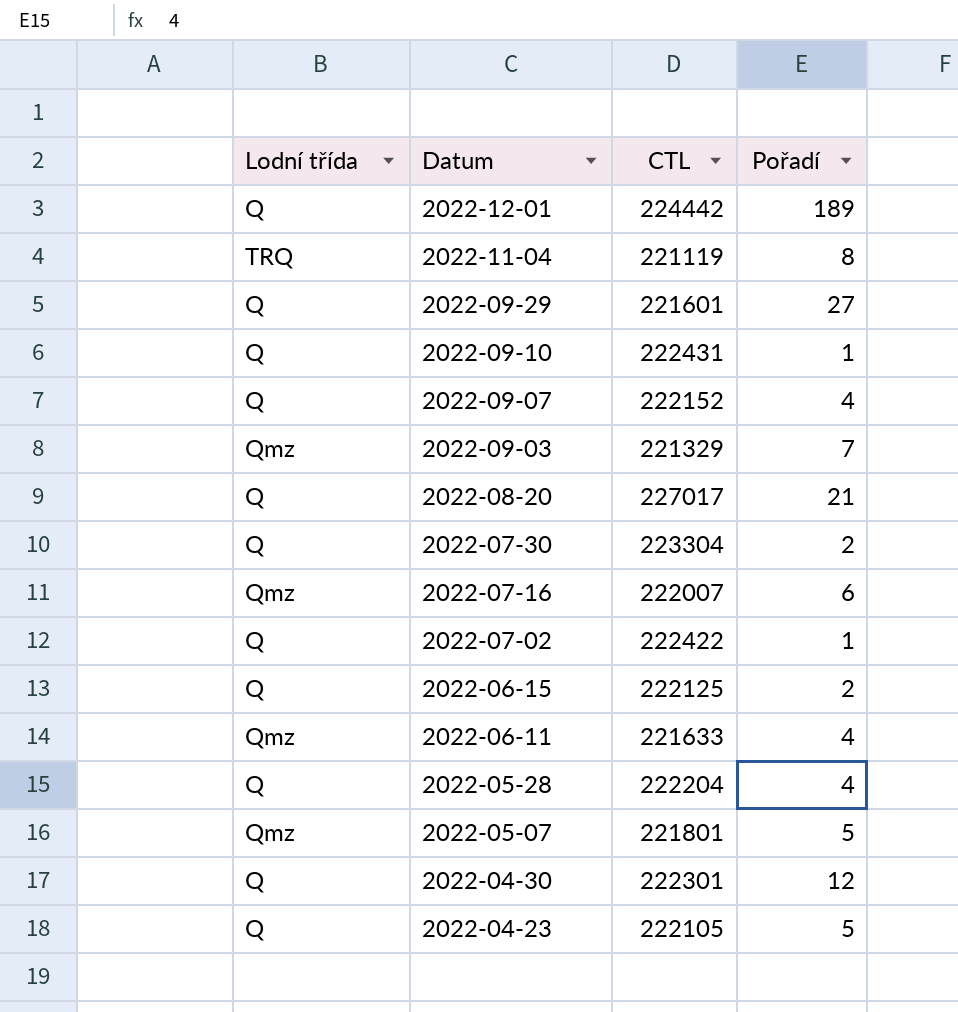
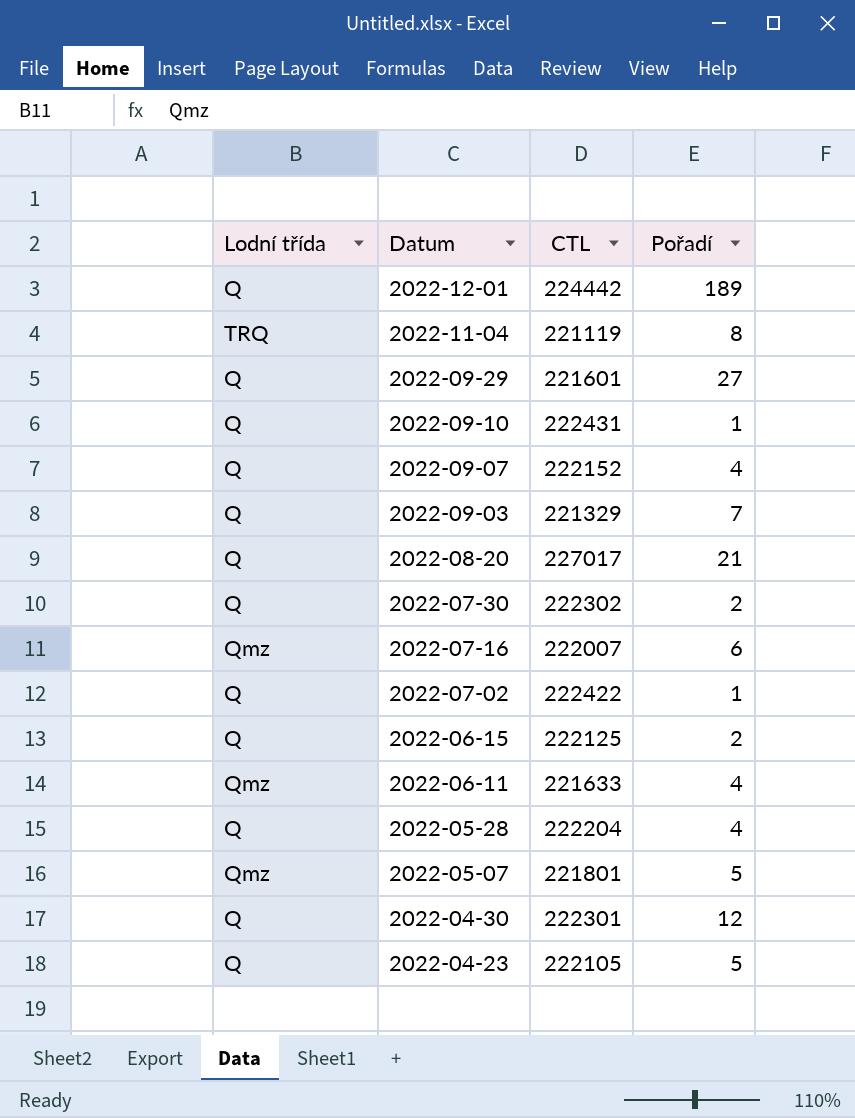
2022-09-03 | Lodní třída: Qmz -> Q
2022-07-30 | CTL: 223304 -> 222302

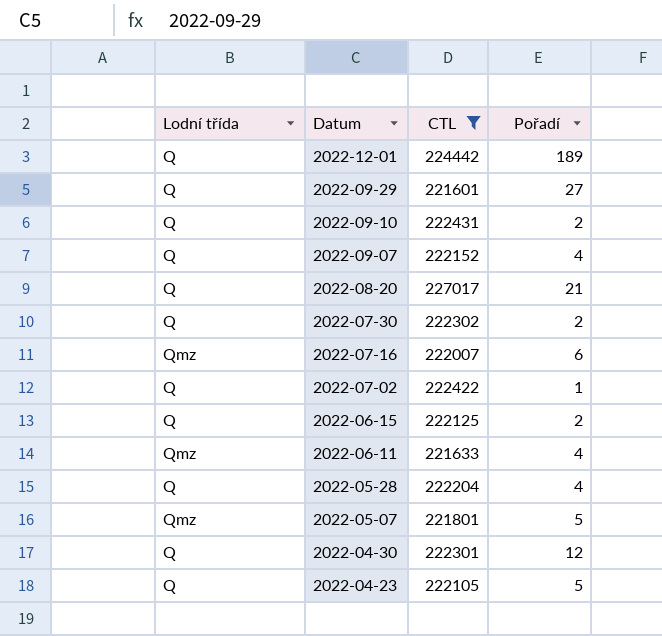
filter: none -> CTL >= 221601
2022-09-10 | Pořadí: 1 -> 2

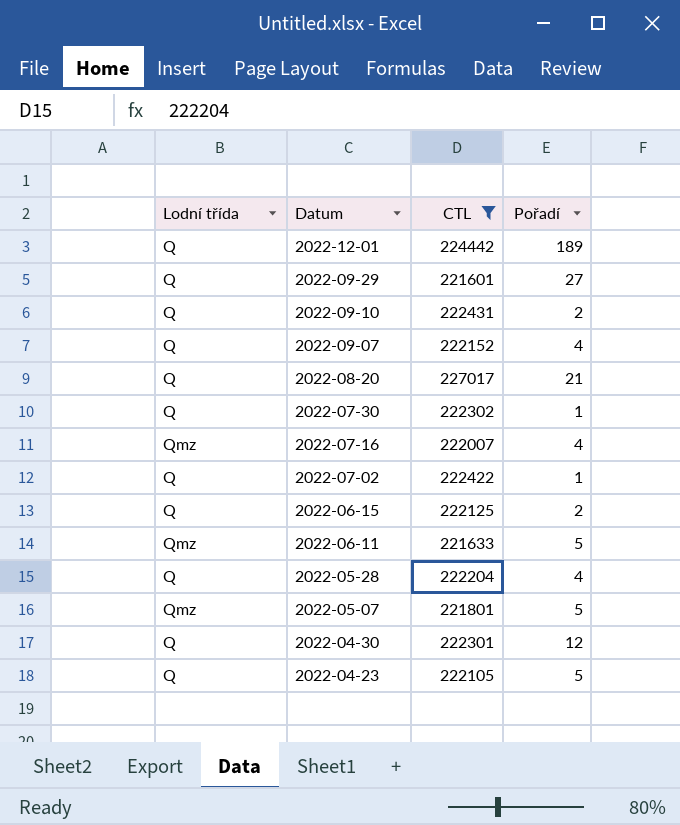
2022-07-30 | Pořadí: 2 -> 1
2022-07-16 | Pořadí: 6 -> 4
2022-06-11 | Pořadí: 4 -> 5

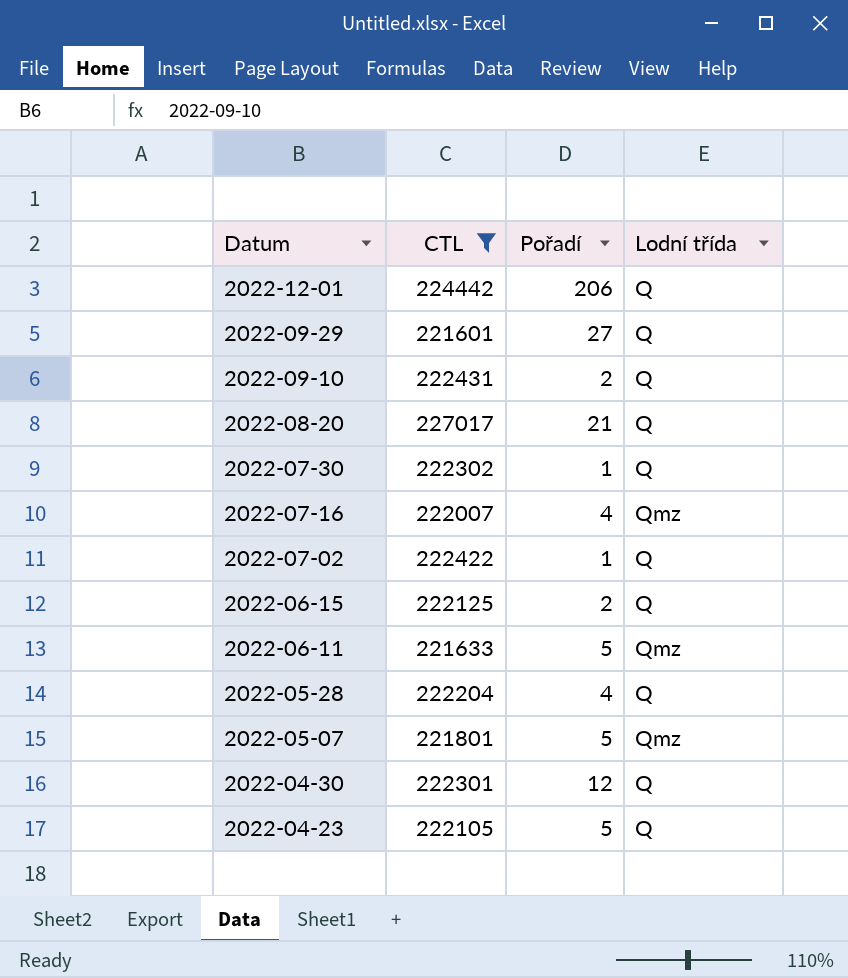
column Lodní třída | position: 1 -> 4
row 2022-09-07: Q | 222152 | 4 -> none
2022-12-01 | Pořadí: 189 -> 206

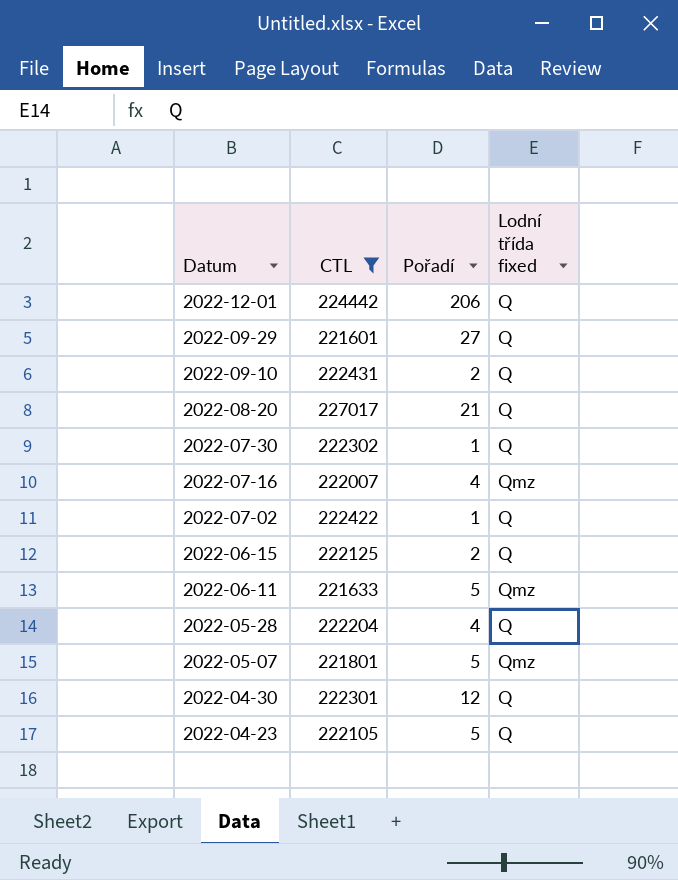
column name: Lodní třída -> Lodní třída fixed

